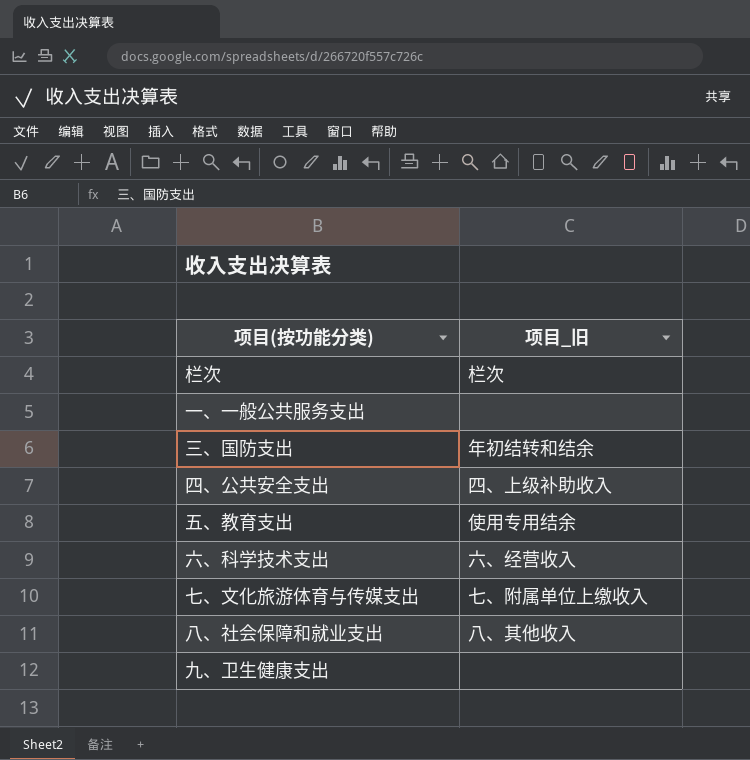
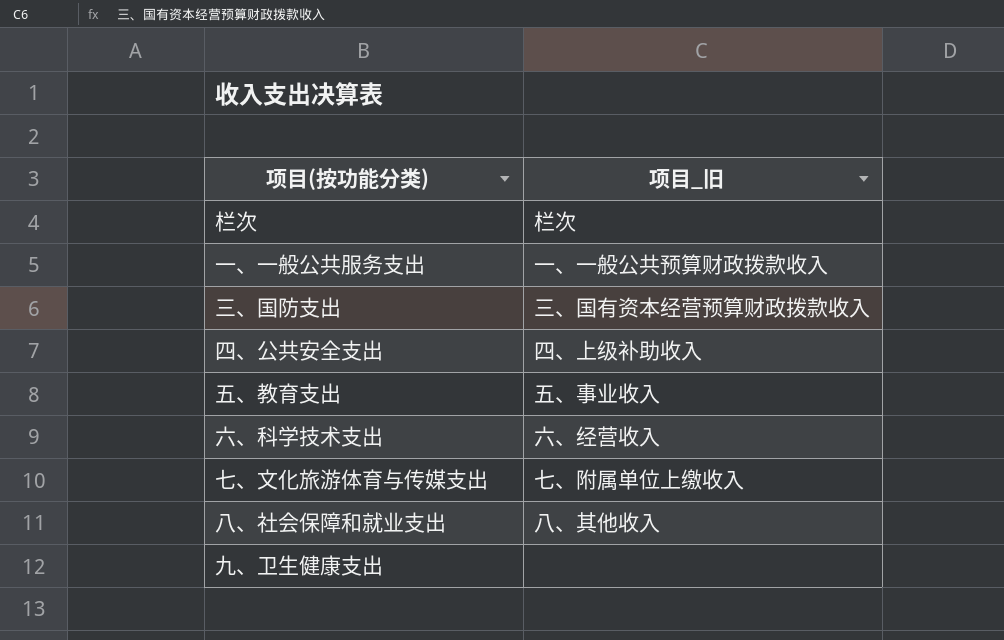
一、一般公共服务支出 | 项目_旧: none -> 一、一般公共预算财政拨款收入
三、国防支出 | 项目_旧: 年初结转和结余 -> 三、国有资本经营预算财政拨款收入
五、教育支出 | 项目_旧: 使用专用结余 -> 五、事业收入

